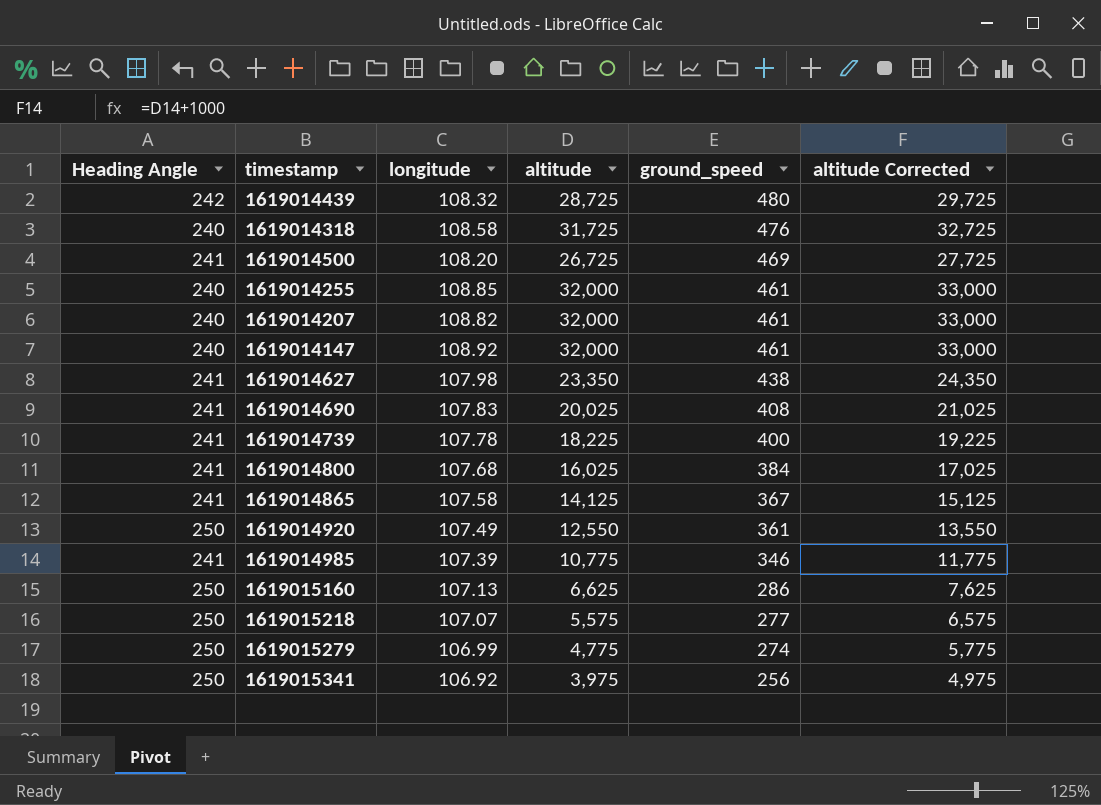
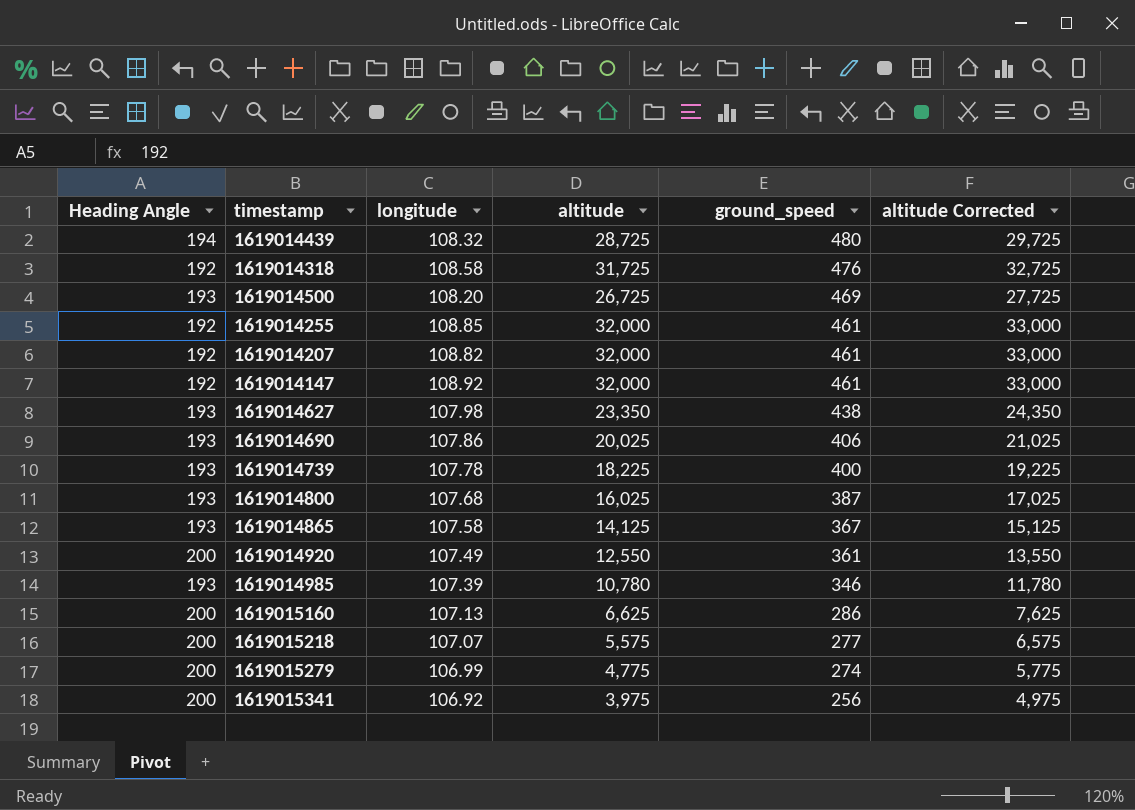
1619014439 | Heading Angle: 242 -> 194
1619014318 | Heading Angle: 240 -> 192
1619014500 | Heading Angle: 241 -> 193
1619014255 | Heading Angle: 240 -> 192
1619014207 | Heading Angle: 240 -> 192
1619014147 | Heading Angle: 240 -> 192
1619014627 | Heading Angle: 241 -> 193
1619014690 | Heading Angle: 241 -> 193
1619014690 | longitude: 107.83 -> 107.86
1619014690 | ground_speed: 408 -> 406
1619014739 | Heading Angle: 241 -> 193
1619014800 | Heading Angle: 241 -> 193
1619014800 | ground_speed: 384 -> 387
1619014865 | Heading Angle: 241 -> 193
1619014920 | Heading Angle: 250 -> 200
1619014985 | Heading Angle: 241 -> 193
1619014985 | altitude: 10,775 -> 10,780
1619014985 | altitude Corrected: 11,775 -> 11,780
1619015160 | Heading Angle: 250 -> 200
1619015218 | Heading Angle: 250 -> 200
1619015279 | Heading Angle: 250 -> 200
1619015341 | Heading Angle: 250 -> 200

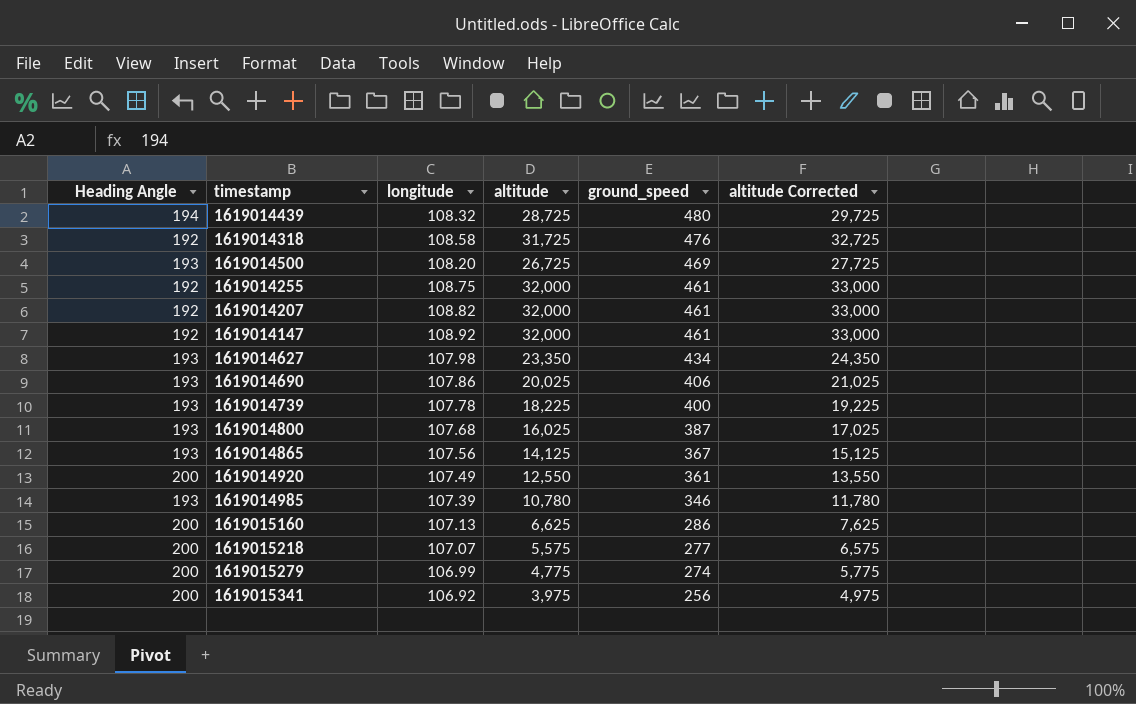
1619014255 | longitude: 108.85 -> 108.75
1619014627 | ground_speed: 438 -> 434
1619014865 | longitude: 107.58 -> 107.56

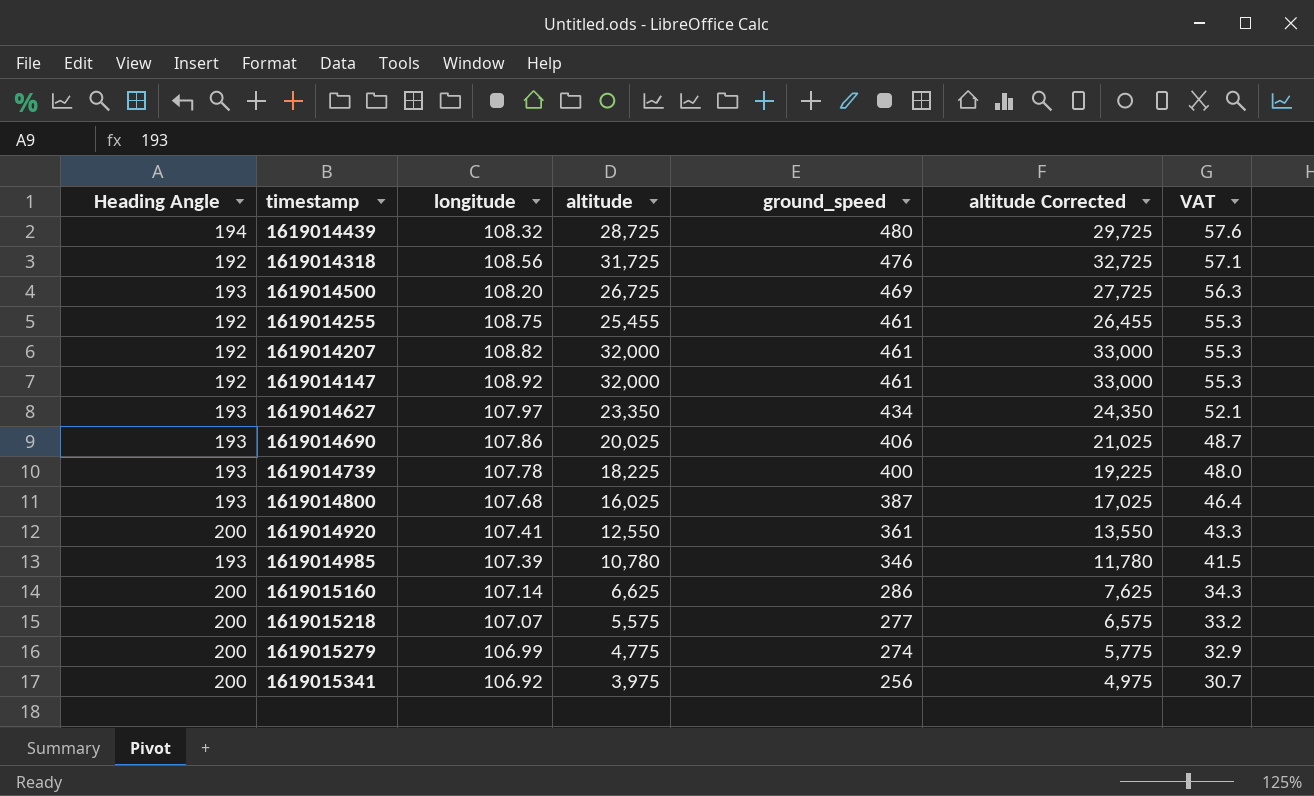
column VAT | formula: none -> [ground_speed] * 0.12
row 1619014865: 193 | 107.56 | 14,125 | 367 | 15,125 -> none
1619014318 | longitude: 108.58 -> 108.56
1619014255 | altitude: 32,000 -> 25,455
1619014255 | altitude Corrected: 33,000 -> 26,455
1619014627 | longitude: 107.98 -> 107.97
1619014920 | longitude: 107.49 -> 107.41
1619015160 | longitude: 107.13 -> 107.14

